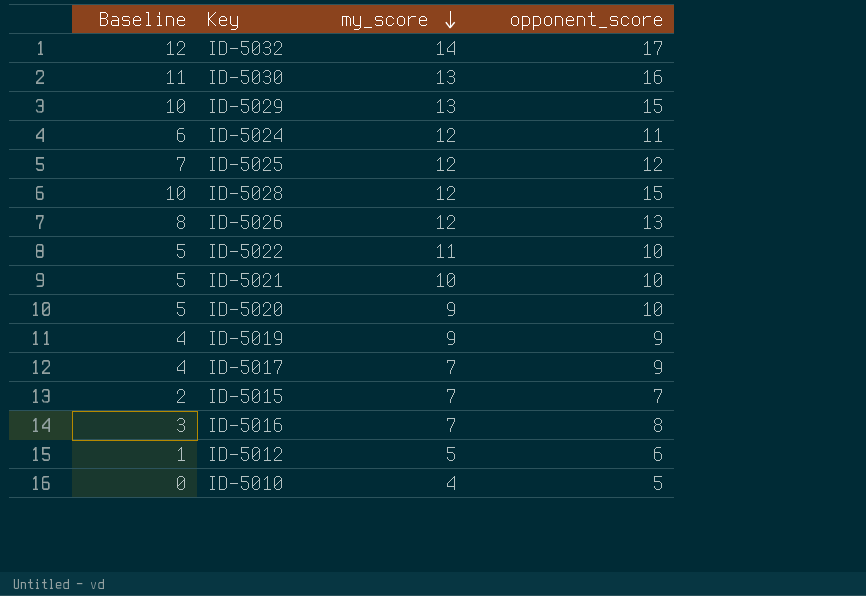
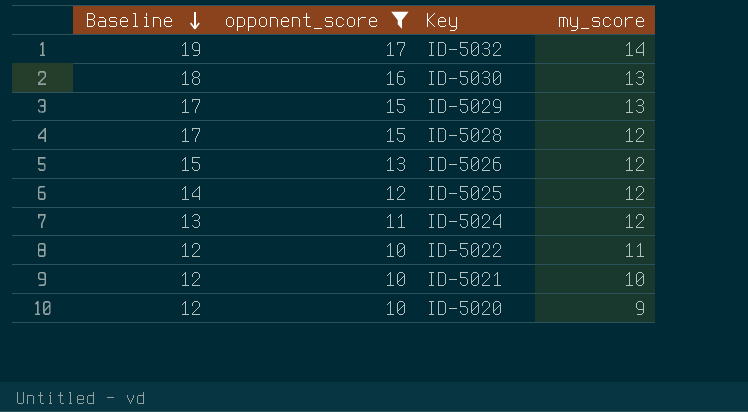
filter: none -> opponent_score >= 10
row order: my_score descending -> Baseline descending
column Baseline | formula: [opponent_score] - 5 -> [opponent_score] + 2
column opponent_score | position: 4 -> 2

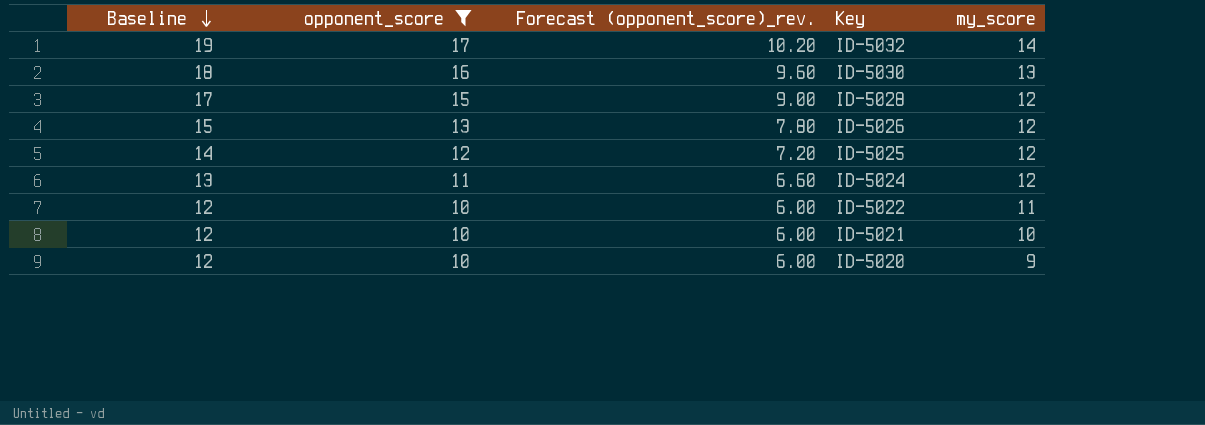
column Forecast (opponent_score)_rev. | formula: none -> [opponent_score] * 0.6
row ID-5029: 17 | 15 | 13 -> none

